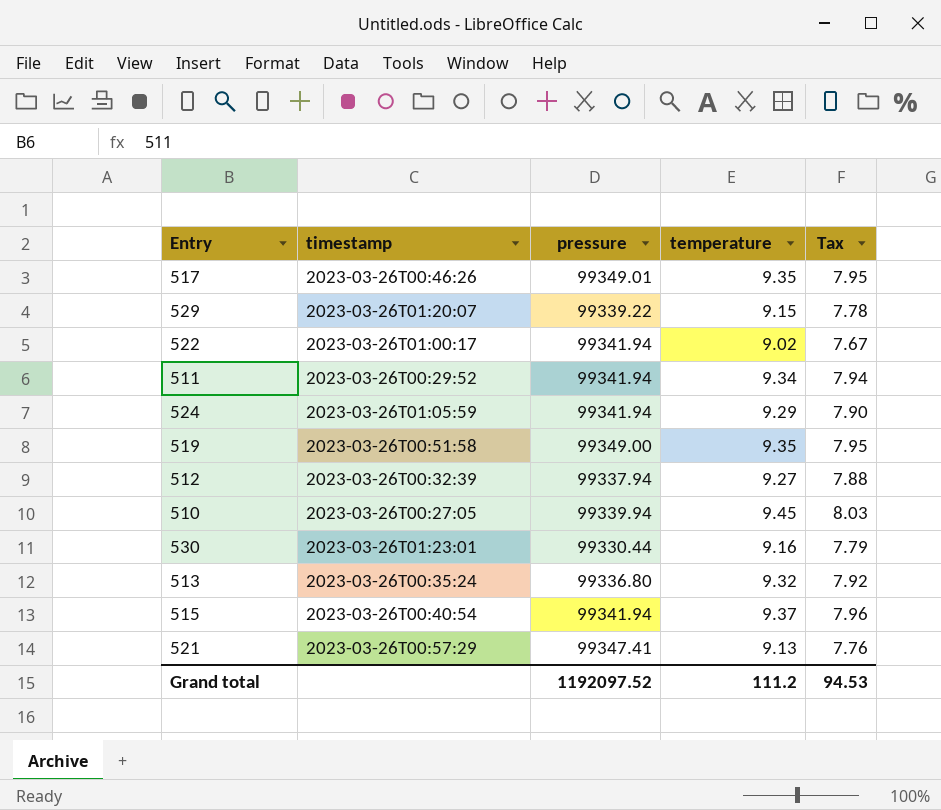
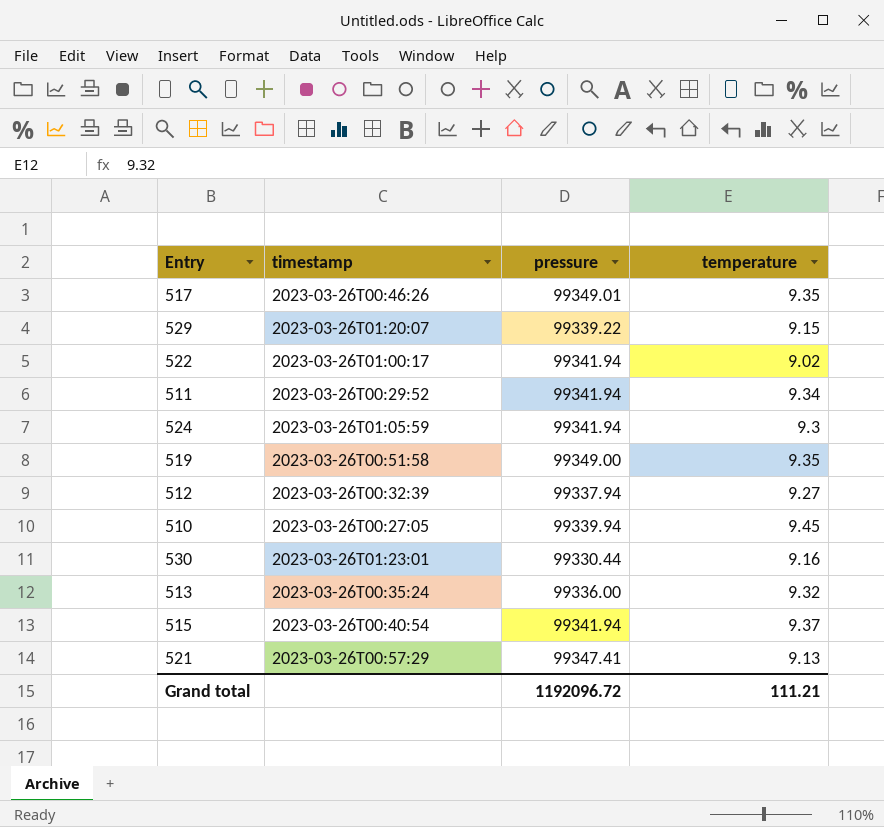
column Tax | formula: [temperature] * 0.85 -> none
524 | temperature: 9.29 -> 9.3
513 | pressure: 99336.80 -> 99336.00
Grand total | pressure: 1192097.52 -> 1192096.72
Grand total | temperature: 111.2 -> 111.21

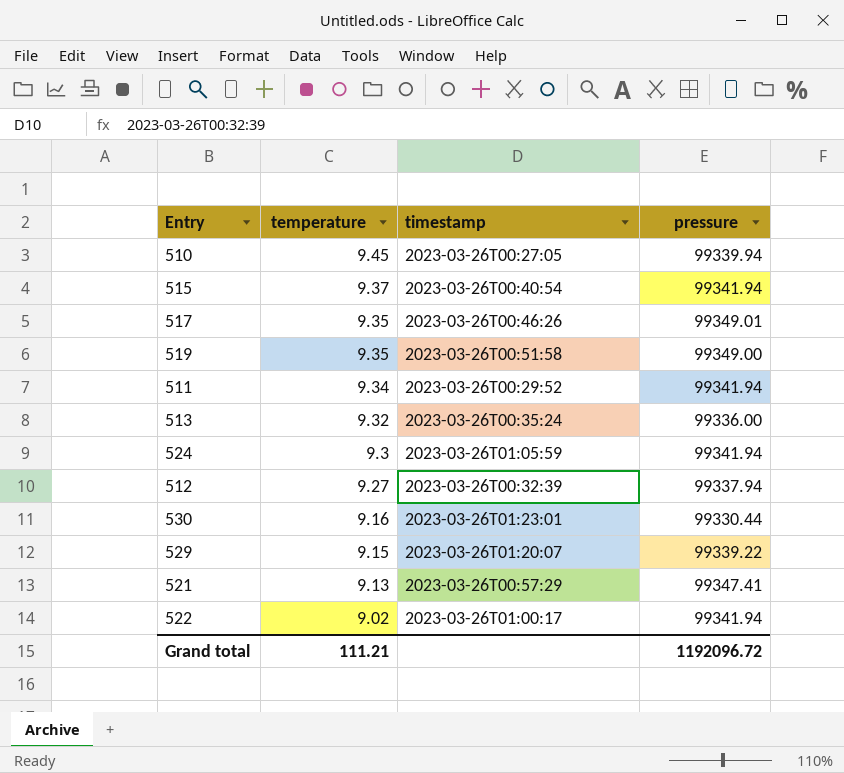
row order: none -> temperature descending
column temperature | position: 4 -> 2

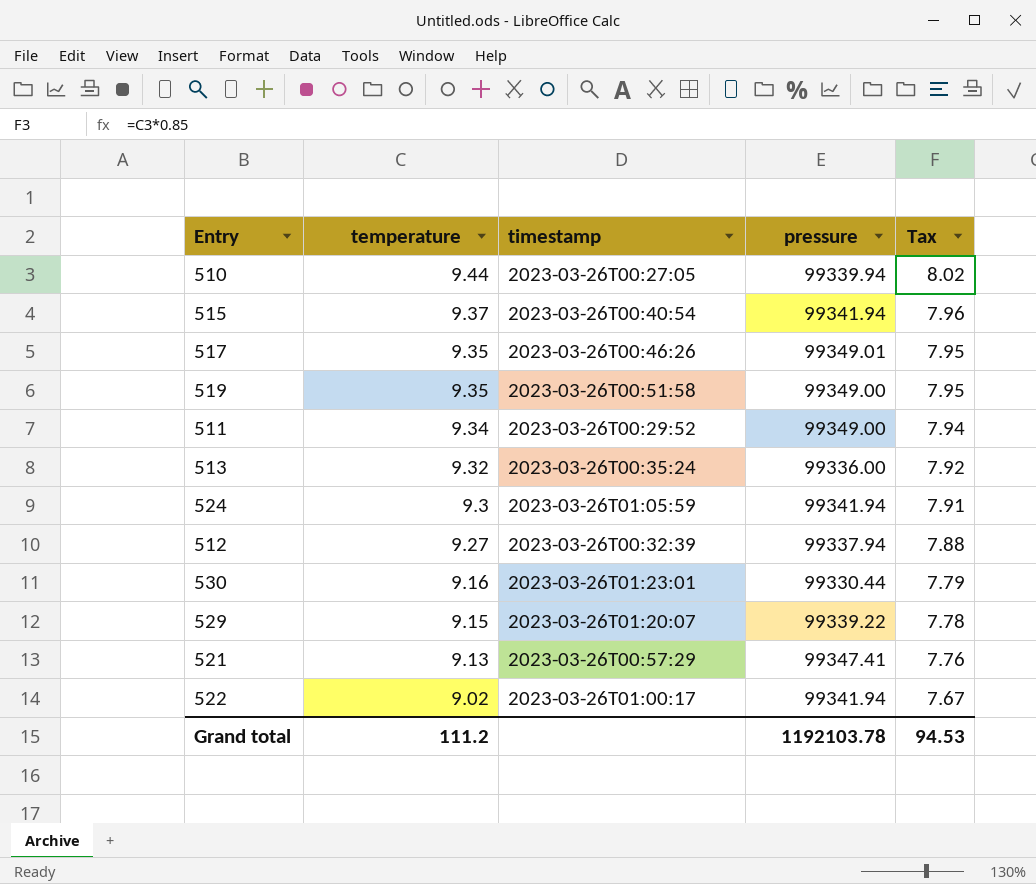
column Tax | formula: none -> [temperature] * 0.85
510 | temperature: 9.45 -> 9.44
511 | pressure: 99341.94 -> 99349.00
Grand total | temperature: 111.21 -> 111.2
Grand total | pressure: 1192096.72 -> 1192103.78

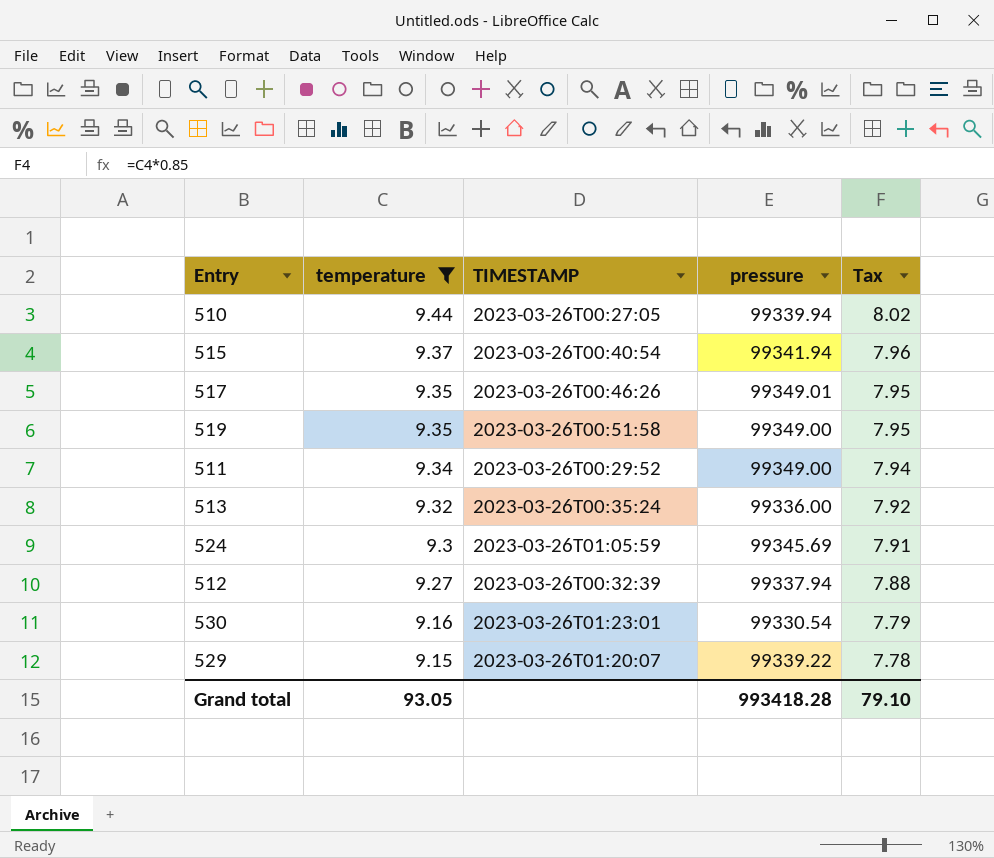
filter: none -> temperature >= 9.15
column name: timestamp -> TIMESTAMP
524 | pressure: 99341.94 -> 99345.69
530 | pressure: 99330.44 -> 99330.54
Grand total | temperature: 111.2 -> 93.05
Grand total | pressure: 1192103.78 -> 993418.28
Grand total | Tax: 94.53 -> 79.10

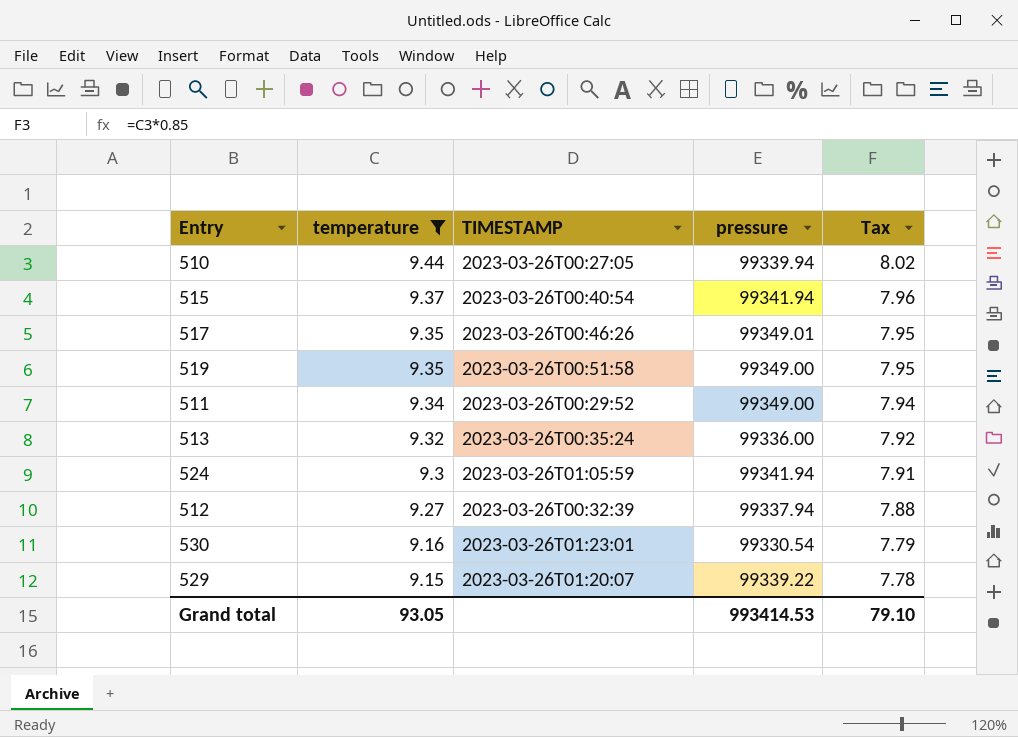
524 | pressure: 99345.69 -> 99341.94
Grand total | pressure: 993418.28 -> 993414.53

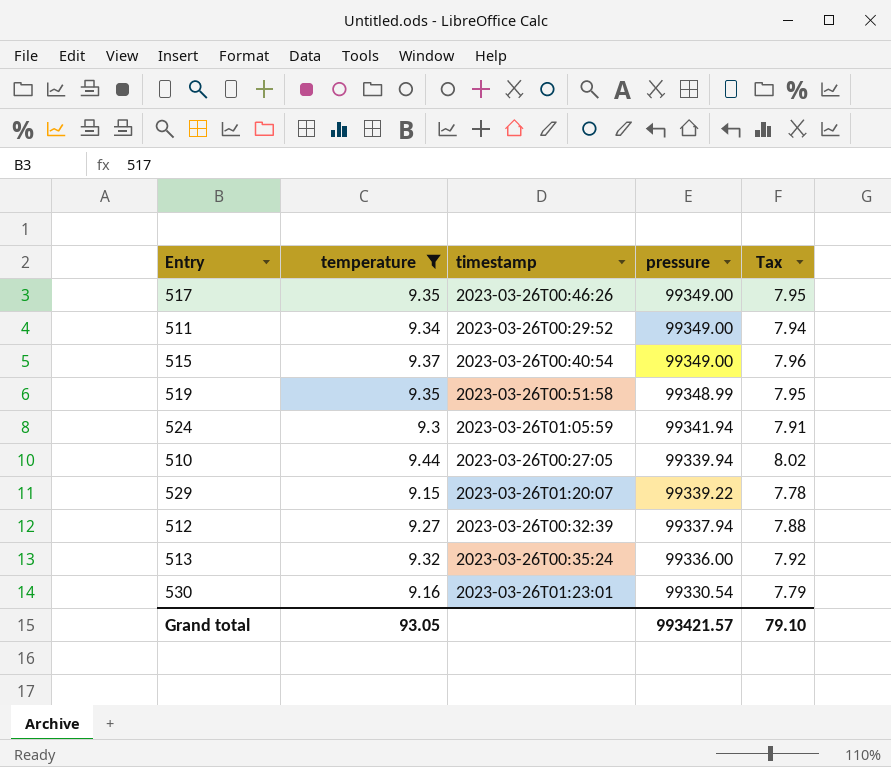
row order: temperature descending -> pressure descending
column name: TIMESTAMP -> timestamp
517 | pressure: 99349.01 -> 99349.00
515 | pressure: 99341.94 -> 99349.00
519 | pressure: 99349.00 -> 99348.99
Grand total | pressure: 993414.53 -> 993421.57

